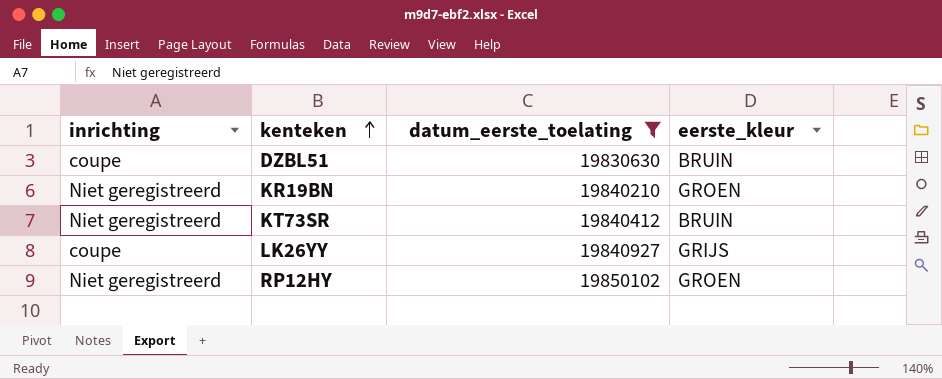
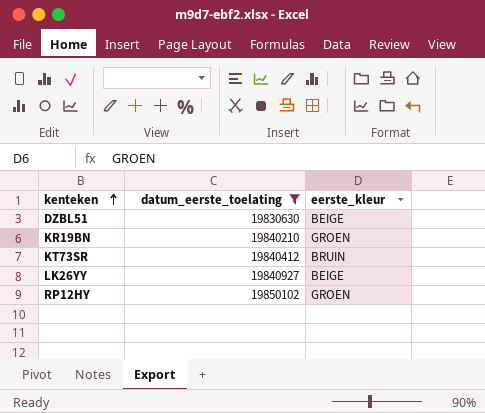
column inrichting | position: 1 -> none
DZBL51 | eerste_kleur: BRUIN -> BEIGE
LK26YY | eerste_kleur: GRIJS -> BEIGE

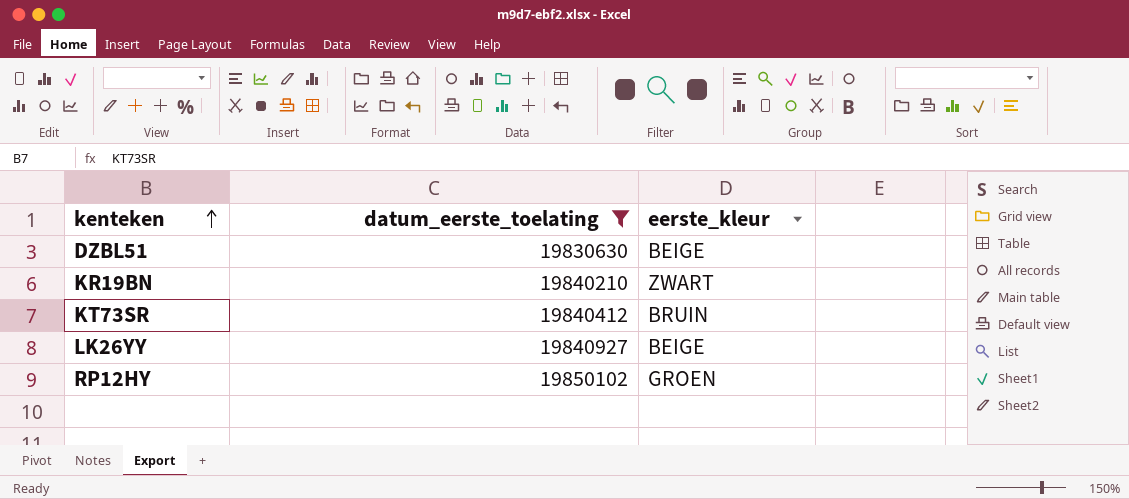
KR19BN | eerste_kleur: GROEN -> ZWART

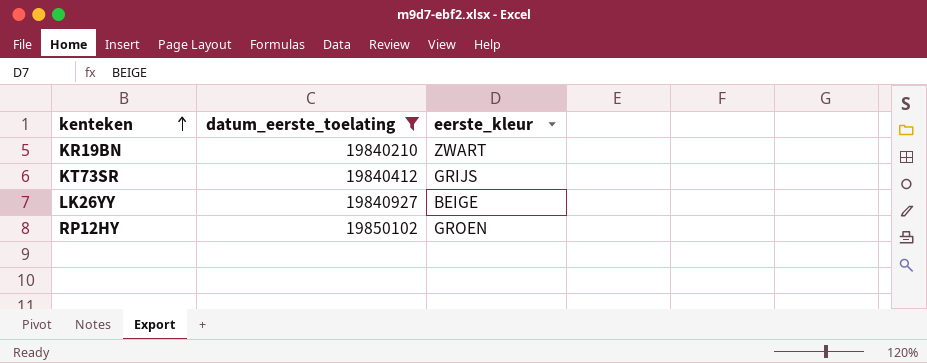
row DZBL51: 19830630 | BEIGE -> none
KT73SR | eerste_kleur: BRUIN -> GRIJS

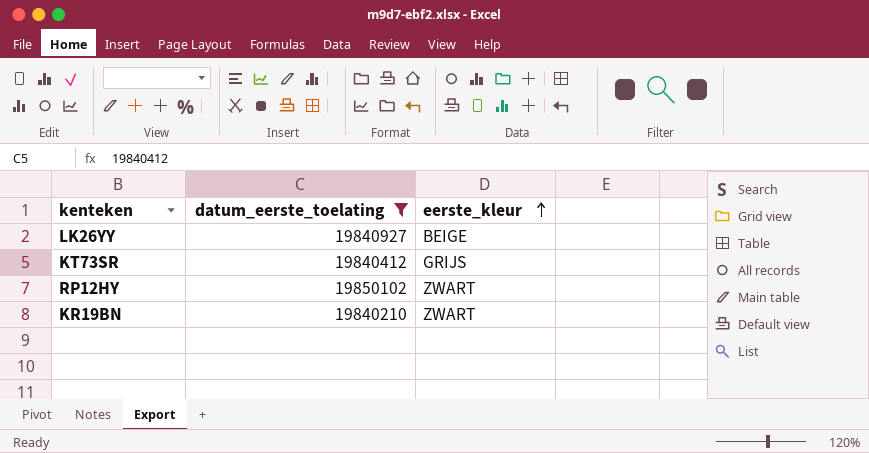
row order: kenteken ascending -> eerste_kleur ascending
RP12HY | eerste_kleur: GROEN -> ZWART

